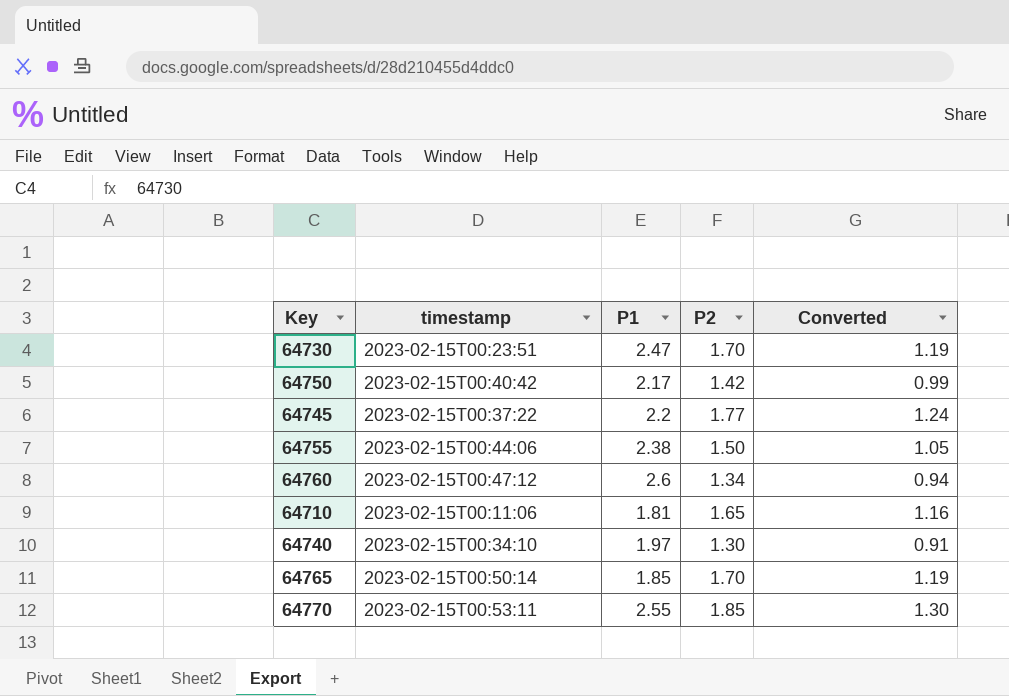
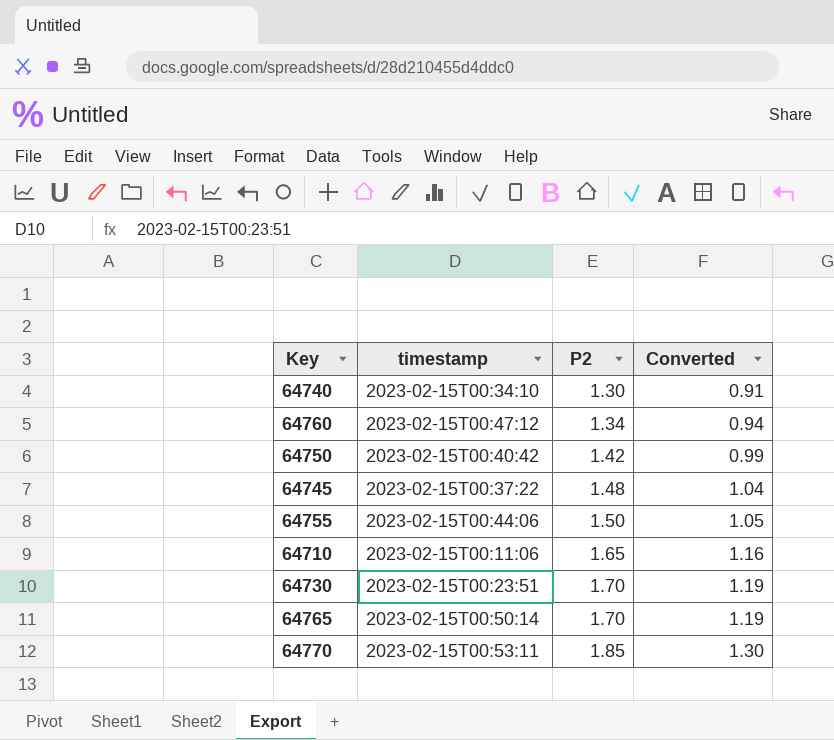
row order: none -> P2 ascending
column P1 | position: 3 -> none
64745 | P2: 1.77 -> 1.48
64745 | Converted: 1.24 -> 1.04

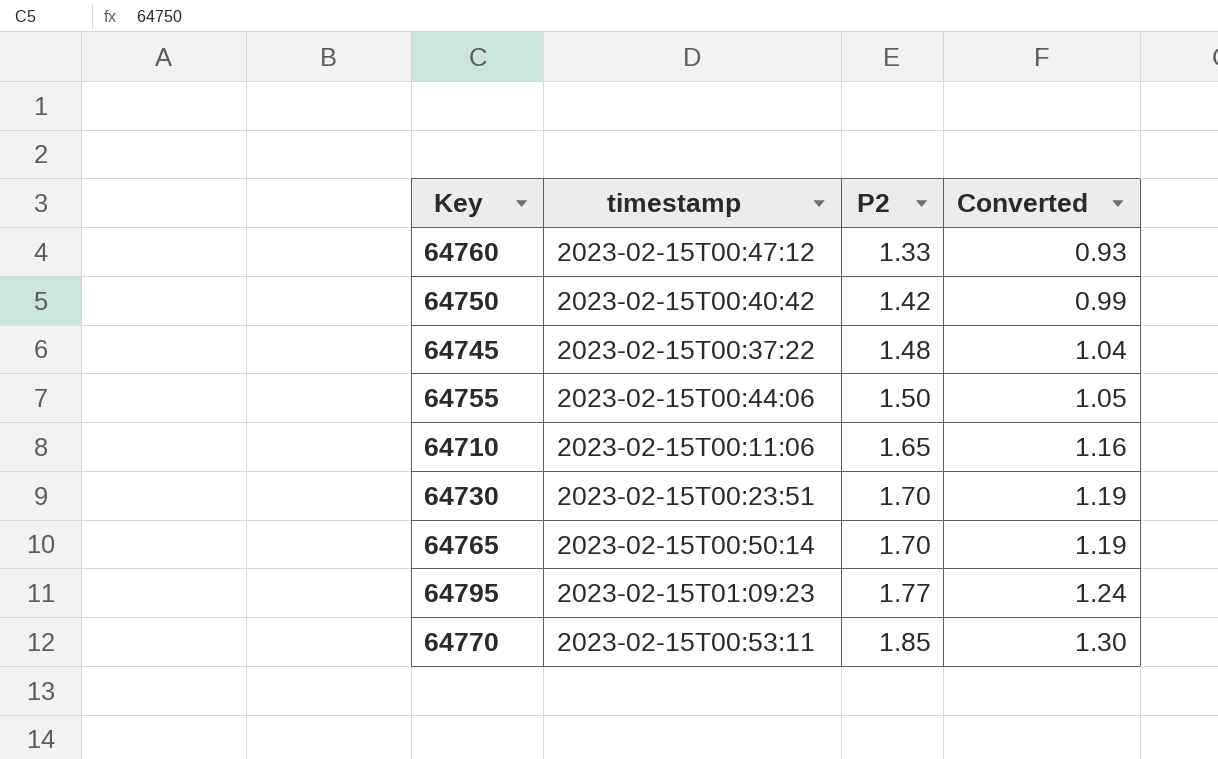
row 64740: 2023-02-15T00:34:10 | 1.30 | 0.91 -> none
64760 | P2: 1.34 -> 1.33
64760 | Converted: 0.94 -> 0.93
row 64795: none -> 2023-02-15T01:09:23 | 1.77 | 1.24

